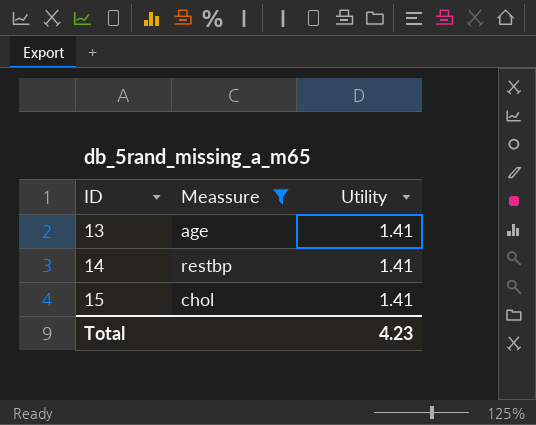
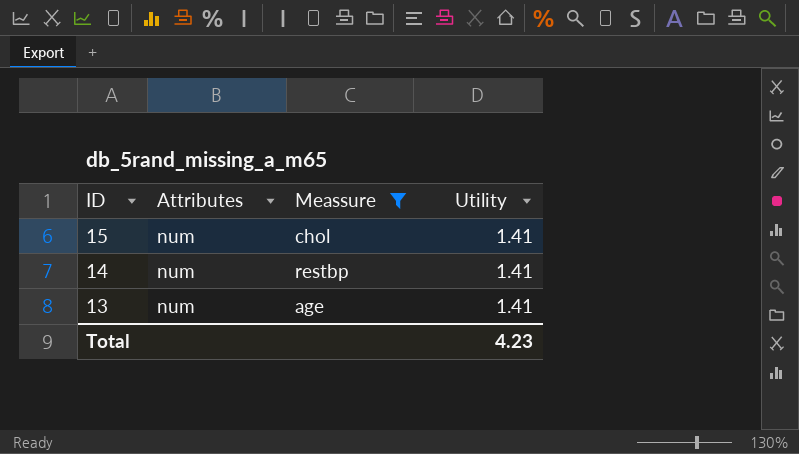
row order: ID ascending -> ID descending
column Attributes | position: none -> 2

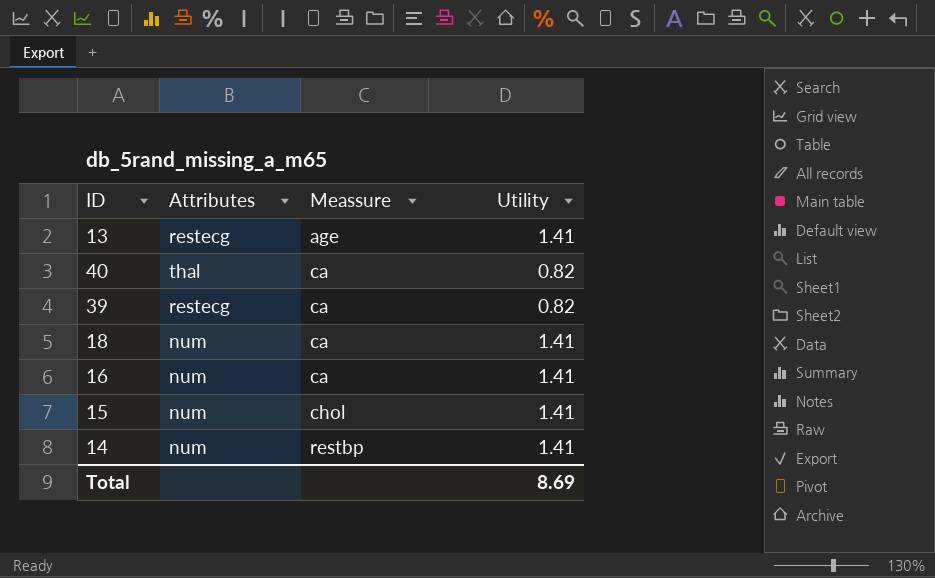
filter: Meassure != ca -> none
row order: ID descending -> Meassure ascending
13 | Attributes: num -> restecg
Total | Utility: 4.23 -> 8.69

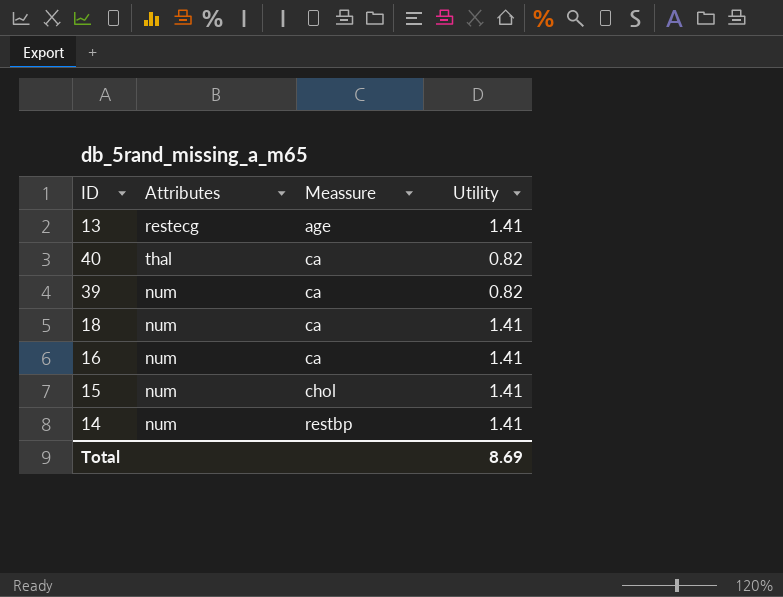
39 | Attributes: restecg -> num

